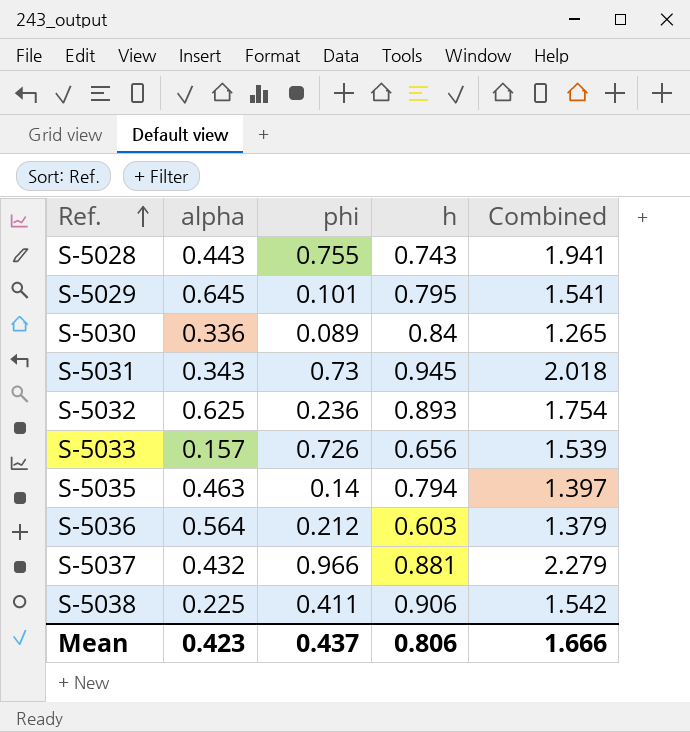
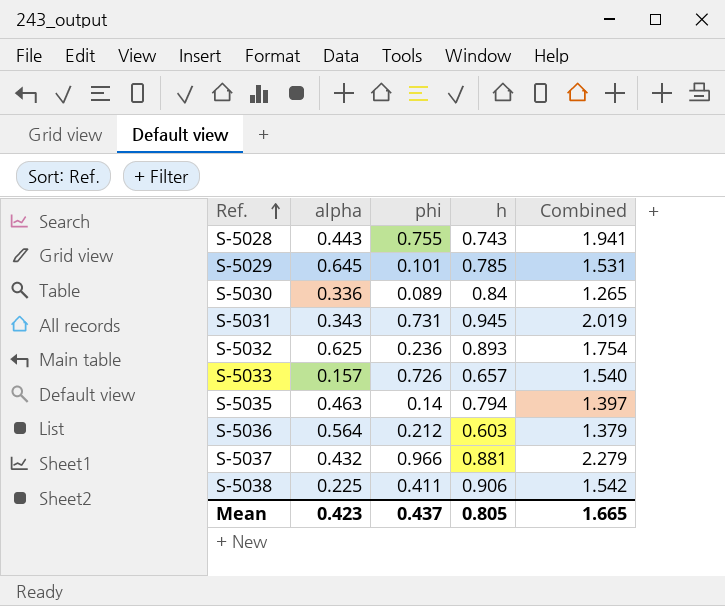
S-5029 | h: 0.795 -> 0.785
S-5029 | Combined: 1.541 -> 1.531
S-5031 | phi: 0.73 -> 0.731
S-5031 | Combined: 2.018 -> 2.019
S-5033 | h: 0.656 -> 0.657
S-5033 | Combined: 1.539 -> 1.540
Mean | h: 0.806 -> 0.805
Mean | Combined: 1.666 -> 1.665

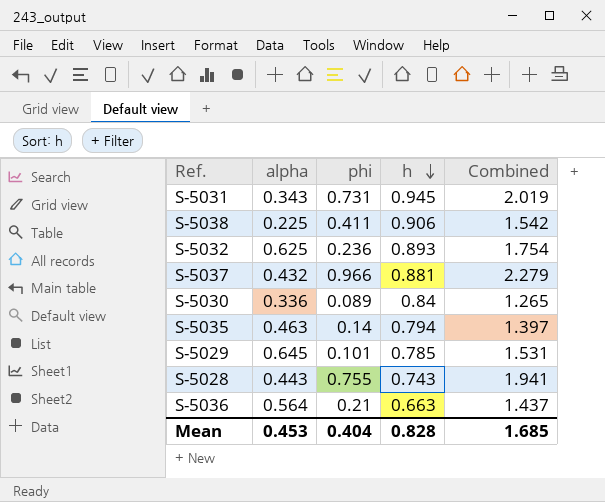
row order: Ref. ascending -> h descending
row S-5033: 0.157 | 0.726 | 0.657 | 1.540 -> none
S-5036 | phi: 0.212 -> 0.21
S-5036 | h: 0.603 -> 0.663
S-5036 | Combined: 1.379 -> 1.437
Mean | alpha: 0.423 -> 0.453
Mean | phi: 0.437 -> 0.404
Mean | h: 0.805 -> 0.828
Mean | Combined: 1.665 -> 1.685

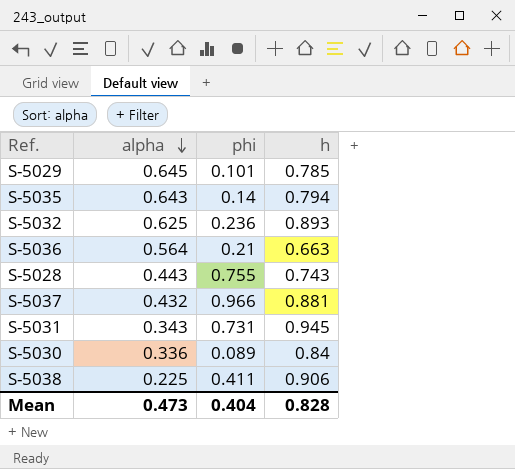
row order: h descending -> alpha descending
column Combined | formula: [alpha] + [phi] + [h] -> none
S-5035 | alpha: 0.463 -> 0.643
Mean | alpha: 0.453 -> 0.473

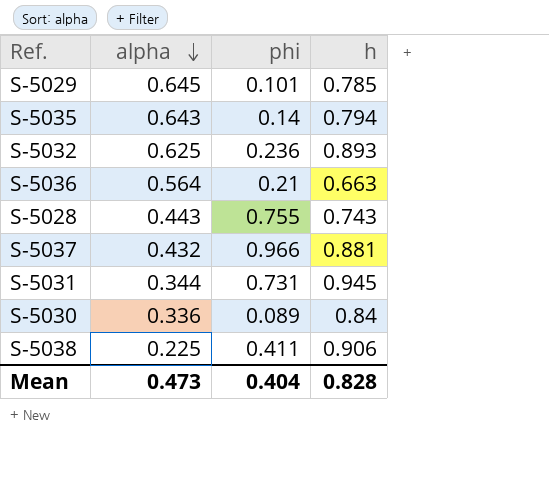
S-5031 | alpha: 0.343 -> 0.344

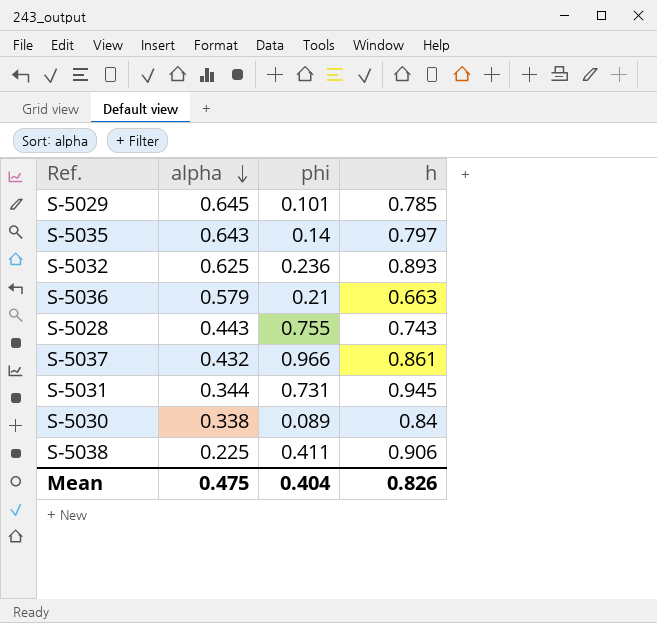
S-5035 | h: 0.794 -> 0.797
S-5036 | alpha: 0.564 -> 0.579
S-5037 | h: 0.881 -> 0.861
S-5030 | alpha: 0.336 -> 0.338
Mean | alpha: 0.473 -> 0.475
Mean | h: 0.828 -> 0.826

